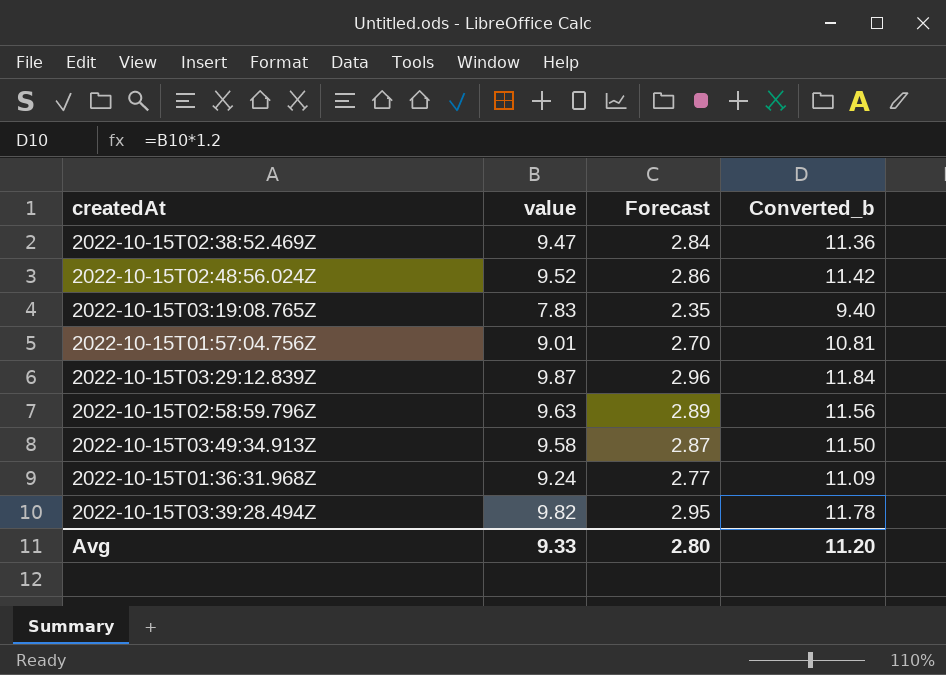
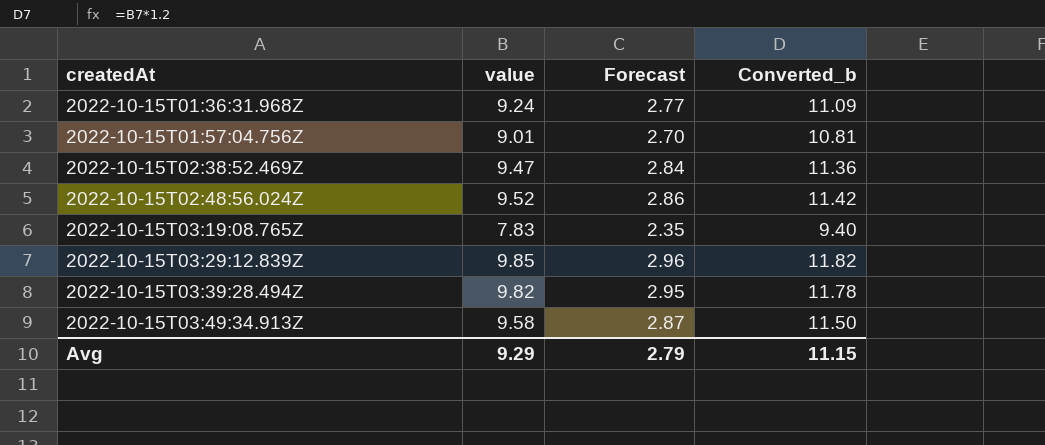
row order: none -> createdAt ascending
row 2022-10-15T02:58:59.796Z: 9.63 | 2.89 | 11.56 -> none
2022-10-15T03:29:12.839Z | value: 9.87 -> 9.85
2022-10-15T03:29:12.839Z | Converted_b: 11.84 -> 11.82
Avg | value: 9.33 -> 9.29
Avg | Forecast: 2.80 -> 2.79
Avg | Converted_b: 11.20 -> 11.15

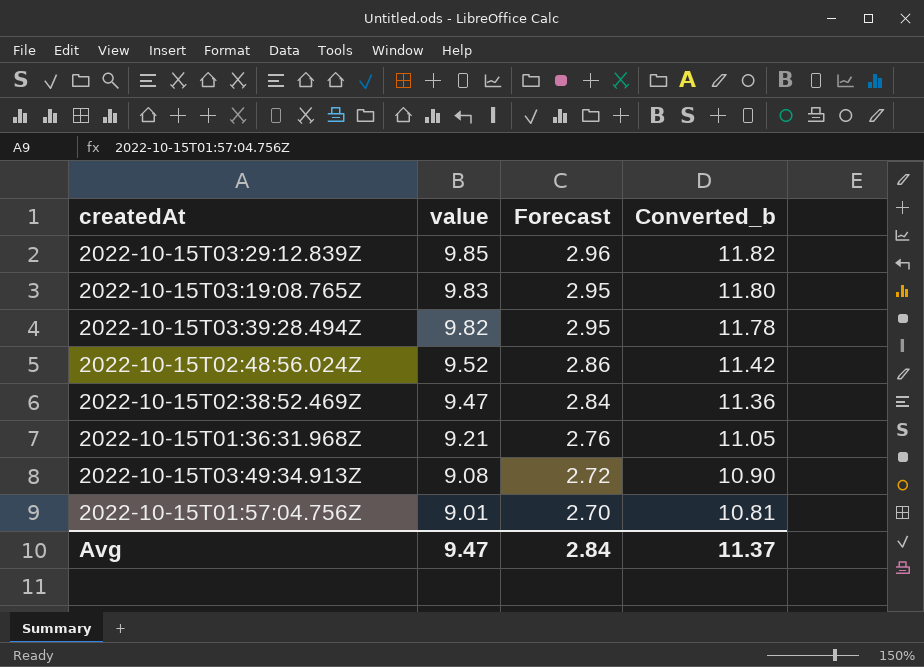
row order: createdAt ascending -> value descending
2022-10-15T03:19:08.765Z | value: 7.83 -> 9.83
2022-10-15T03:19:08.765Z | Forecast: 2.35 -> 2.95
2022-10-15T03:19:08.765Z | Converted_b: 9.40 -> 11.80
2022-10-15T01:36:31.968Z | value: 9.24 -> 9.21
2022-10-15T01:36:31.968Z | Forecast: 2.77 -> 2.76
2022-10-15T01:36:31.968Z | Converted_b: 11.09 -> 11.05
2022-10-15T03:49:34.913Z | value: 9.58 -> 9.08
2022-10-15T03:49:34.913Z | Forecast: 2.87 -> 2.72
2022-10-15T03:49:34.913Z | Converted_b: 11.50 -> 10.90
Avg | value: 9.29 -> 9.47
Avg | Forecast: 2.79 -> 2.84
Avg | Converted_b: 11.15 -> 11.37

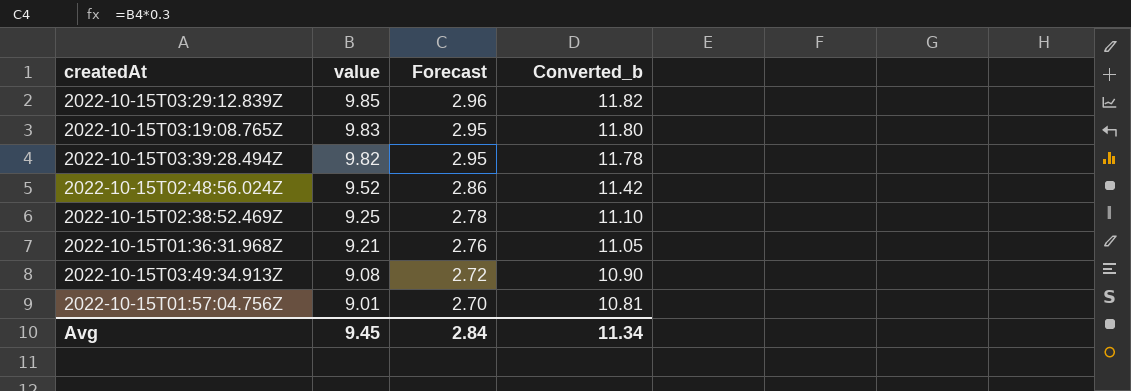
2022-10-15T02:38:52.469Z | value: 9.47 -> 9.25
2022-10-15T02:38:52.469Z | Forecast: 2.84 -> 2.78
2022-10-15T02:38:52.469Z | Converted_b: 11.36 -> 11.10
Avg | value: 9.47 -> 9.45
Avg | Converted_b: 11.37 -> 11.34

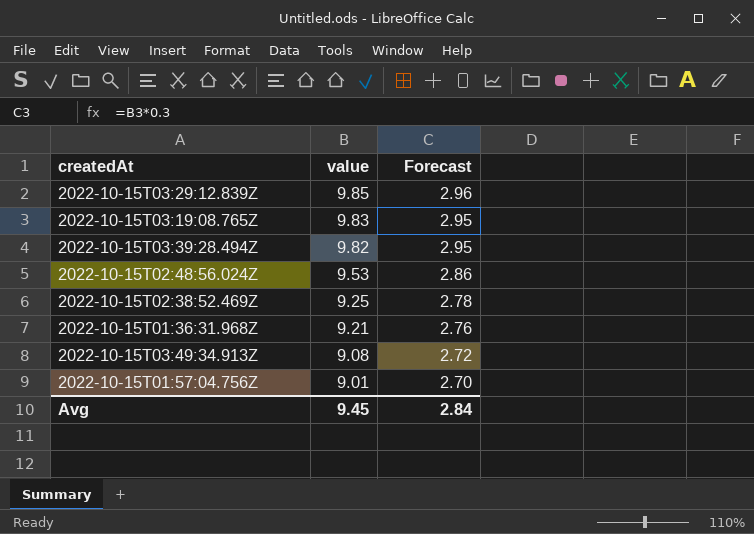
column Converted_b | formula: [value] * 1.2 -> none
2022-10-15T02:48:56.024Z | value: 9.52 -> 9.53

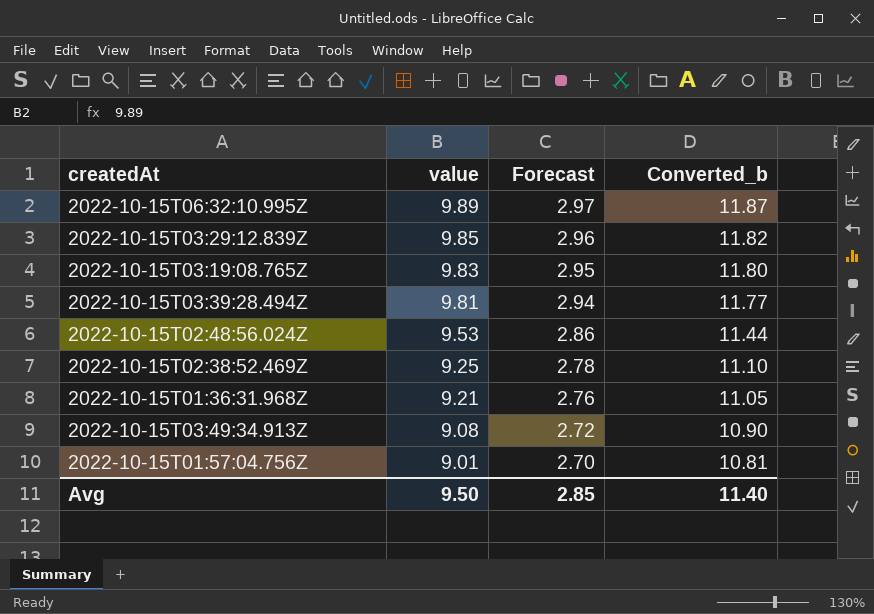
column Converted_b | formula: none -> [value] * 1.2
row 2022-10-15T06:32:10.995Z: none -> 9.89 | 2.97 | 11.87
2022-10-15T03:39:28.494Z | value: 9.82 -> 9.81
2022-10-15T03:39:28.494Z | Forecast: 2.95 -> 2.94
Avg | value: 9.45 -> 9.50
Avg | Forecast: 2.84 -> 2.85

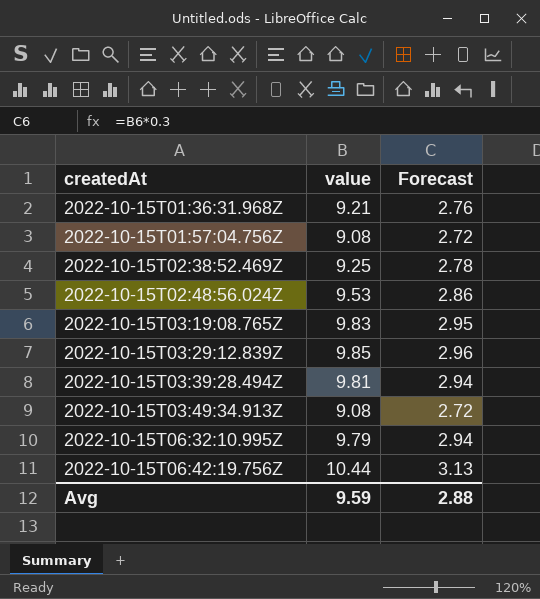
row order: value descending -> createdAt ascending
column Converted_b | formula: [value] * 1.2 -> none
2022-10-15T01:57:04.756Z | value: 9.01 -> 9.08
2022-10-15T01:57:04.756Z | Forecast: 2.70 -> 2.72
2022-10-15T06:32:10.995Z | value: 9.89 -> 9.79
2022-10-15T06:32:10.995Z | Forecast: 2.97 -> 2.94
row 2022-10-15T06:42:19.756Z: none -> 10.44 | 3.13
Avg | value: 9.50 -> 9.59
Avg | Forecast: 2.85 -> 2.88

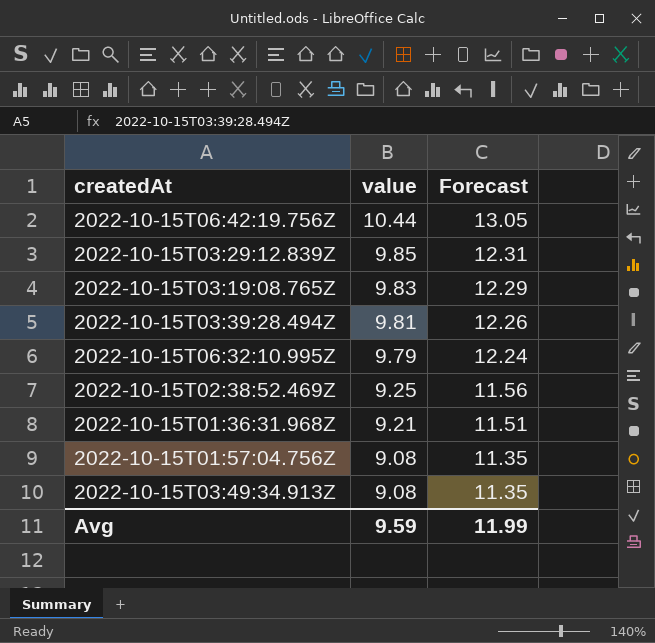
row order: createdAt ascending -> value descending
column Forecast | formula: [value] * 0.3 -> [value] * 1.25
row 2022-10-15T02:48:56.024Z: 9.53 | 2.86 -> none
Avg | Forecast: 2.88 -> 11.99

